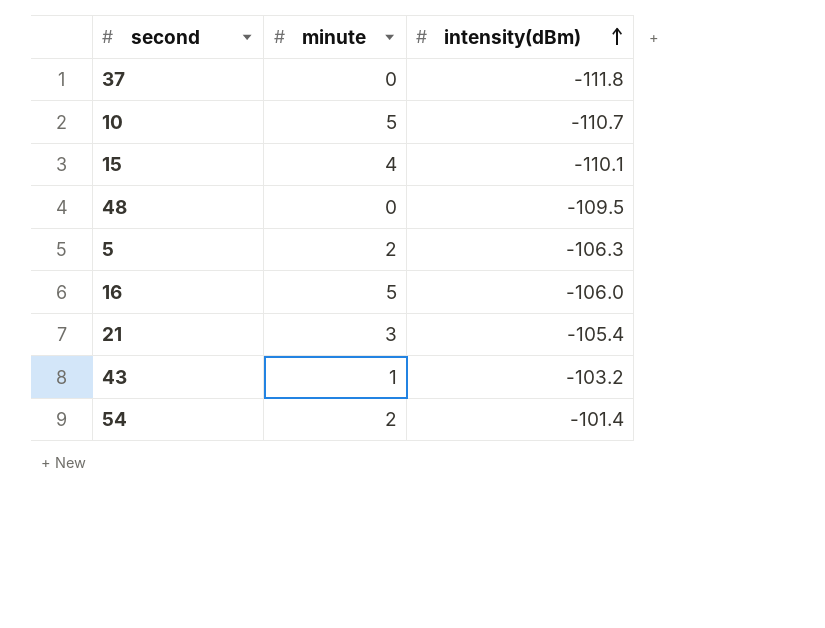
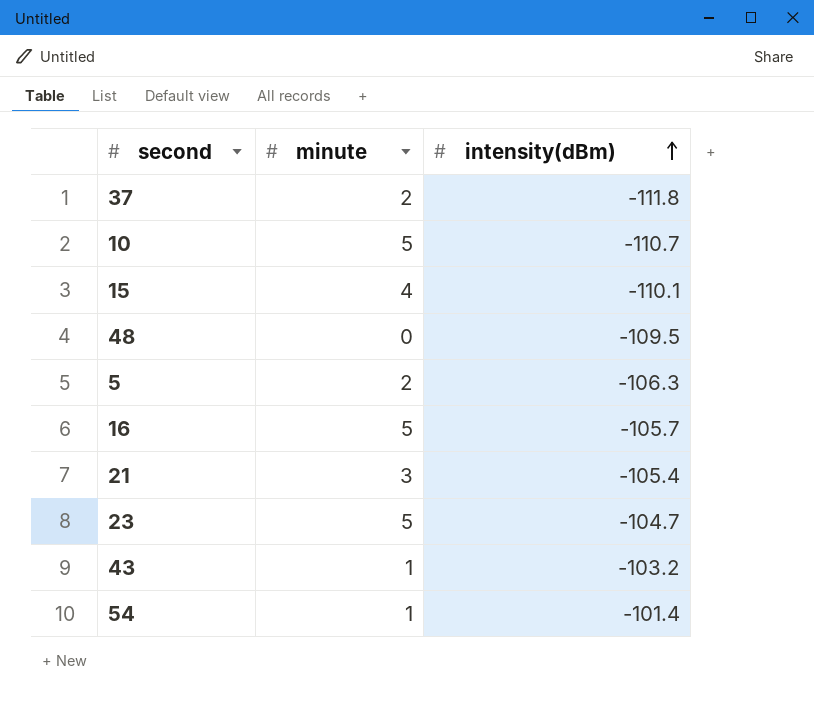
37 | minute: 0 -> 2
16 | intensity(dBm): -106.0 -> -105.7
row 23: none -> 5 | -104.7
54 | minute: 2 -> 1

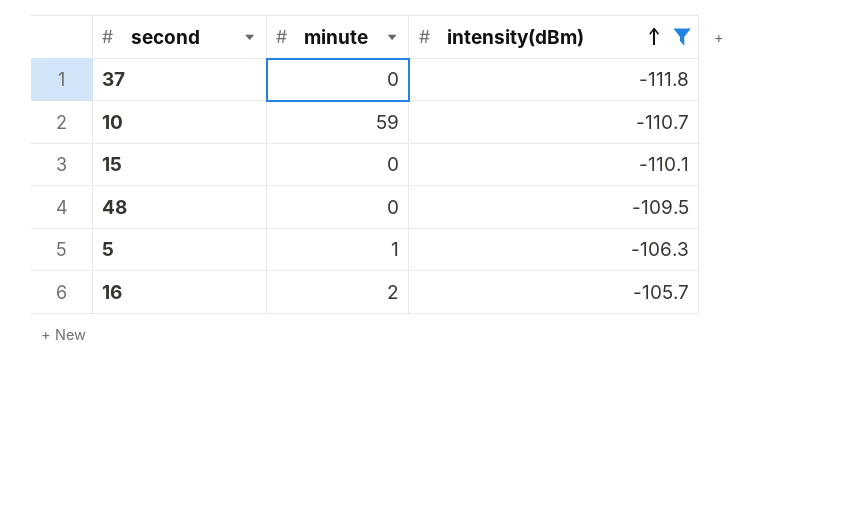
filter: none -> intensity(dBm) <= -105.7
37 | minute: 2 -> 0
10 | minute: 5 -> 59
15 | minute: 4 -> 0
5 | minute: 2 -> 1
16 | minute: 5 -> 2

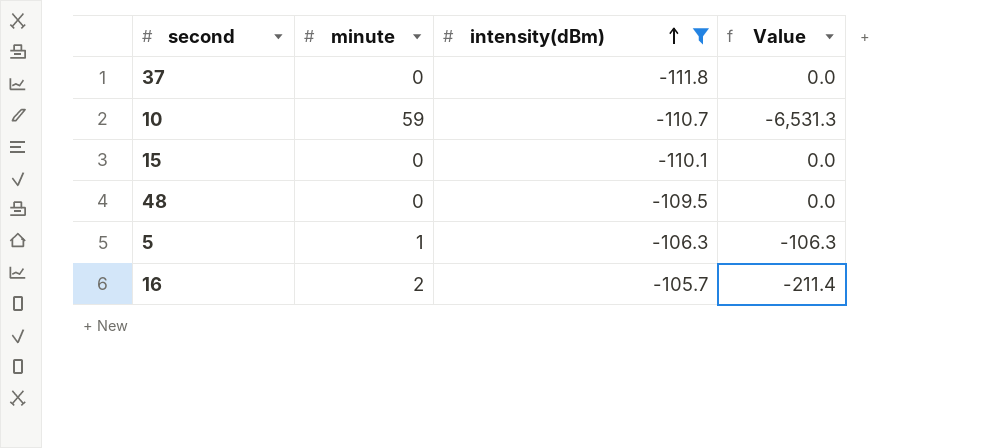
column Value | formula: none -> [minute] * [intensity(dBm)]

